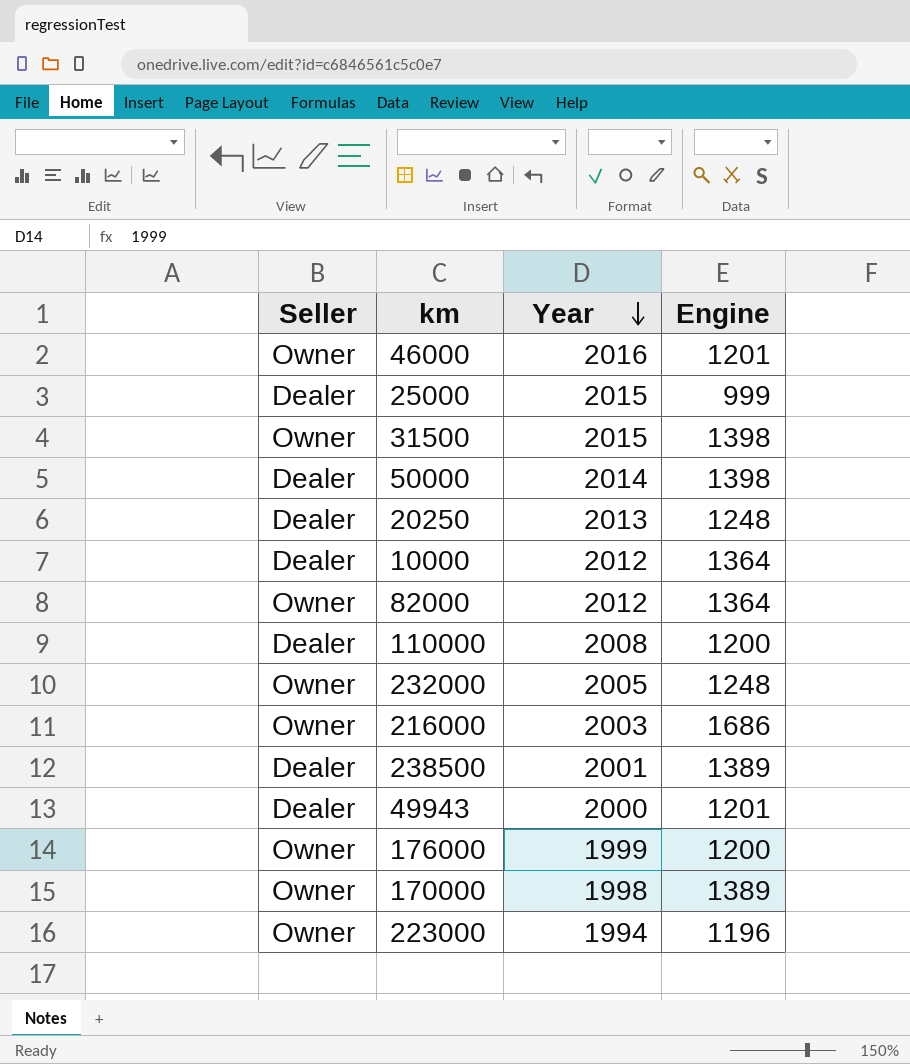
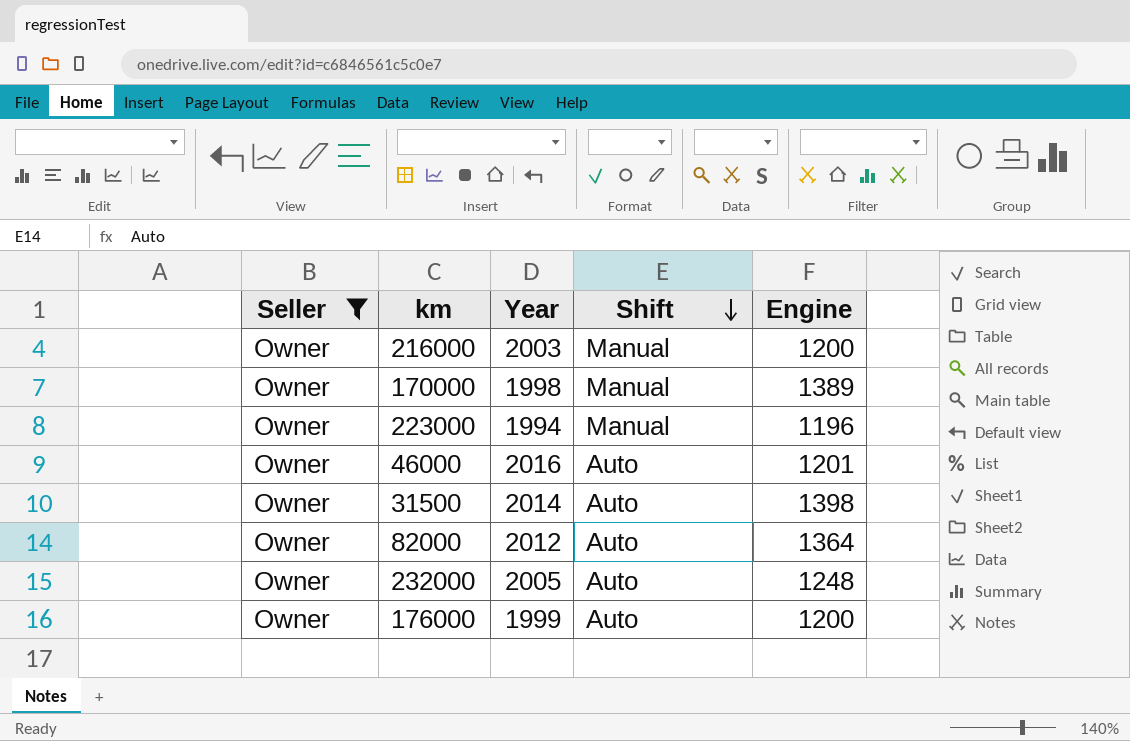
filter: none -> Seller = Owner
row order: Year descending -> Shift descending
column Shift | position: none -> 4
216000 | Engine: 1686 -> 1200
31500 | Year: 2015 -> 2014

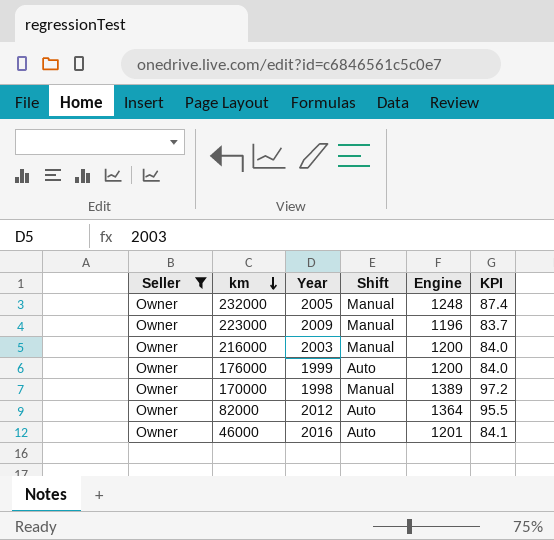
row order: Shift descending -> km descending
column KPI | formula: none -> [Engine] * 0.07
row 31500: Owner | 2014 | Auto | 1398 -> none
232000 | Shift: Auto -> Manual
223000 | Year: 1994 -> 2009

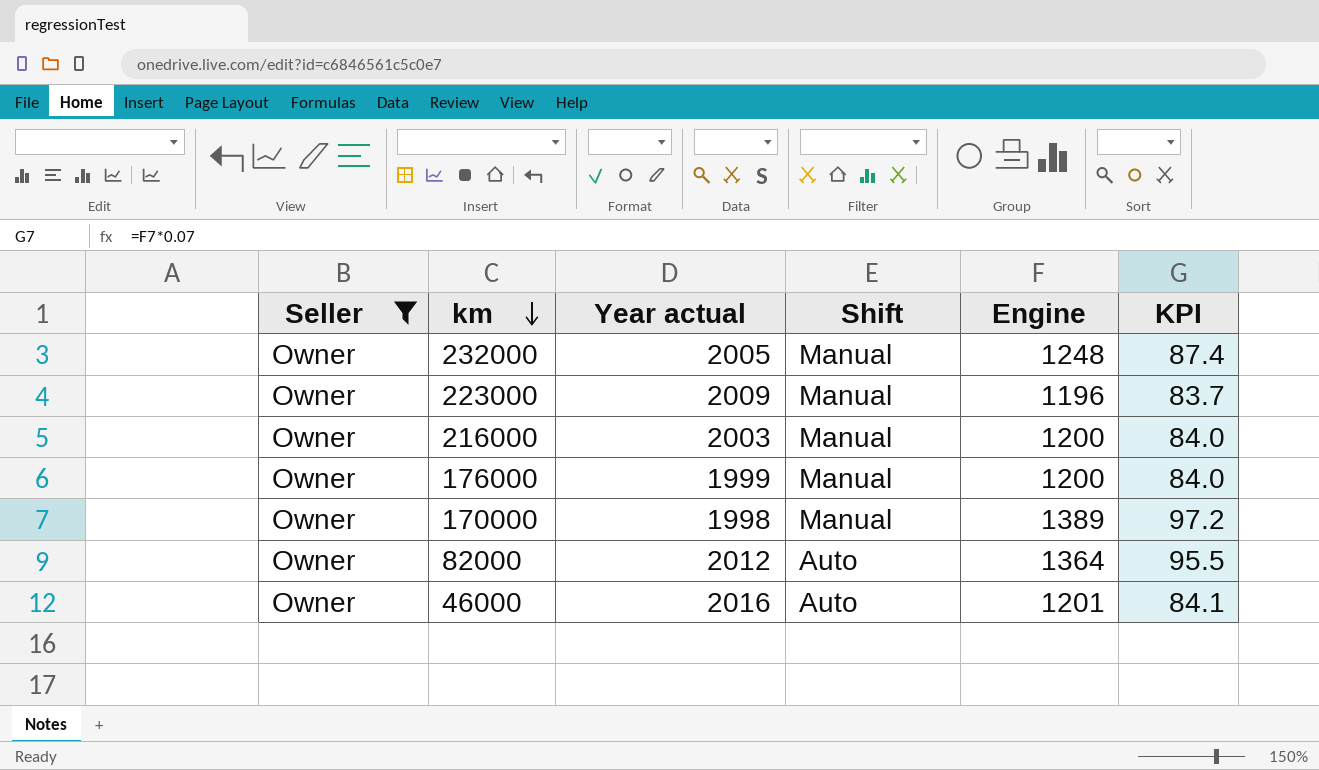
column name: Year -> Year actual
176000 | Shift: Auto -> Manual

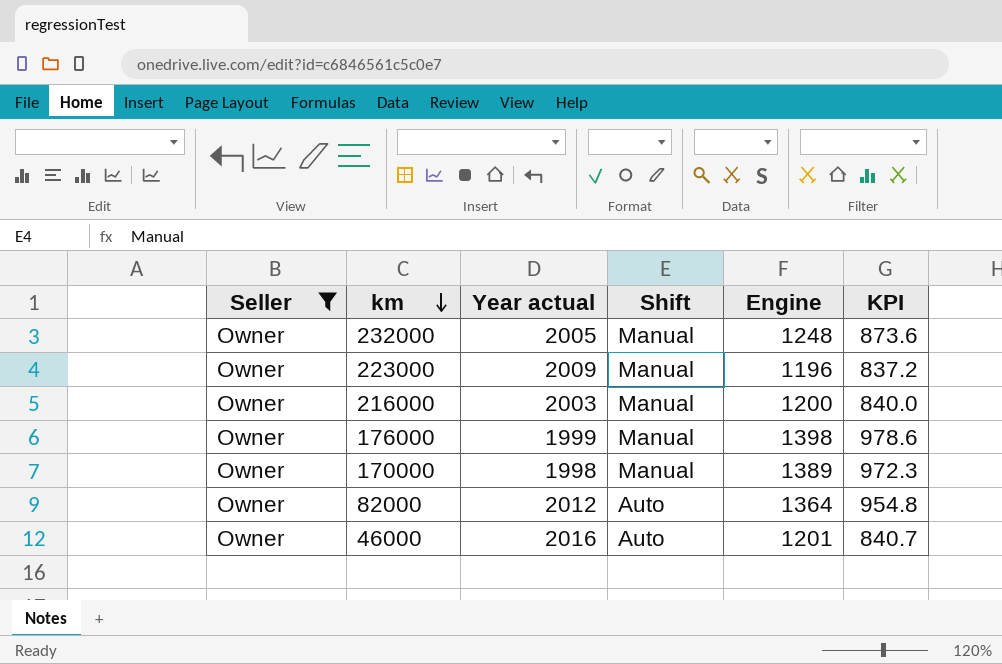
column KPI | formula: [Engine] * 0.07 -> [Engine] * 0.7
176000 | Engine: 1200 -> 1398

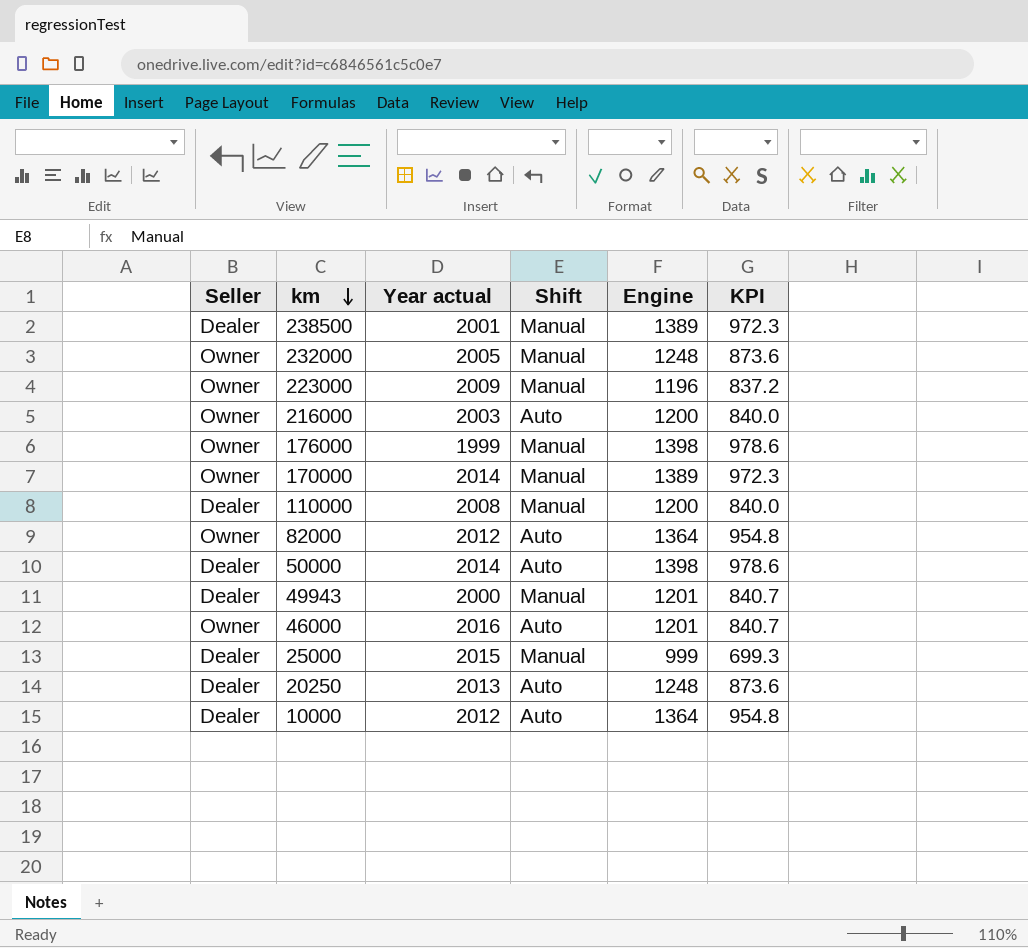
filter: Seller = Owner -> none
216000 | Shift: Manual -> Auto
170000 | Year actual: 1998 -> 2014

